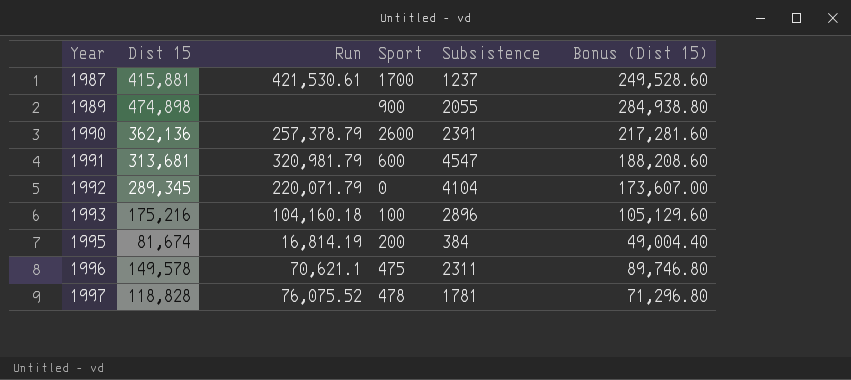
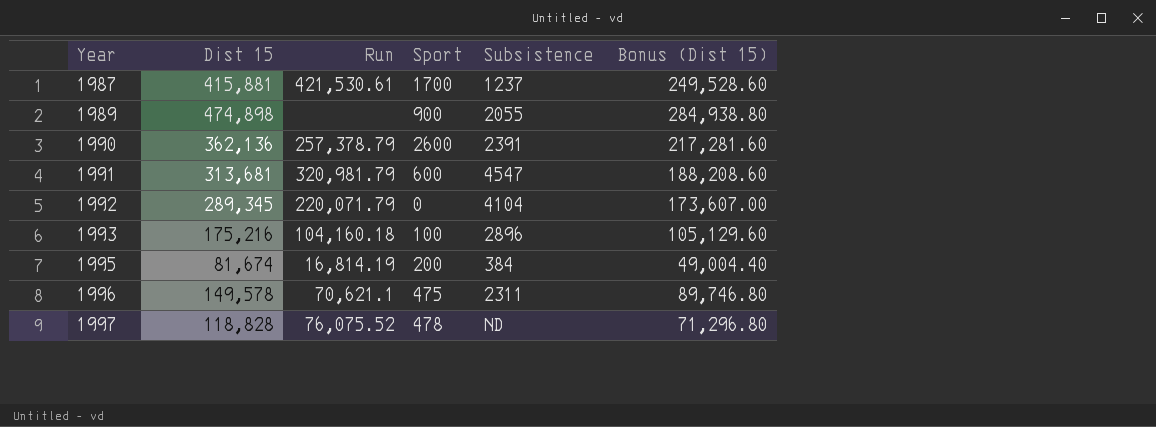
1997 | Subsistence: 1781 -> ND

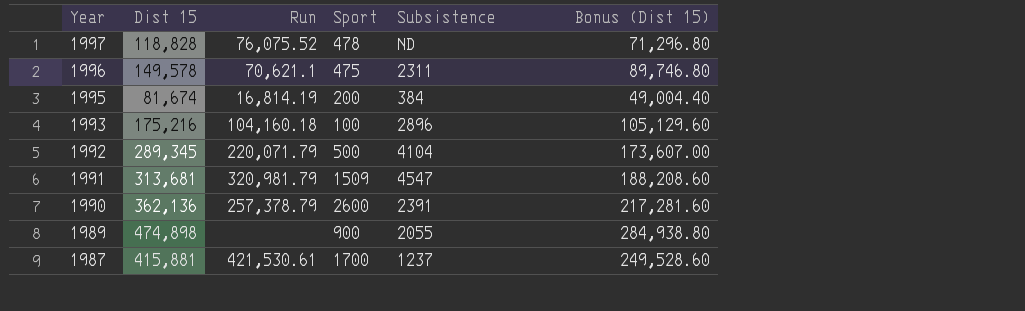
row order: Year ascending -> Year descending
1992 | Sport: 0 -> 500
1991 | Sport: 600 -> 1509

